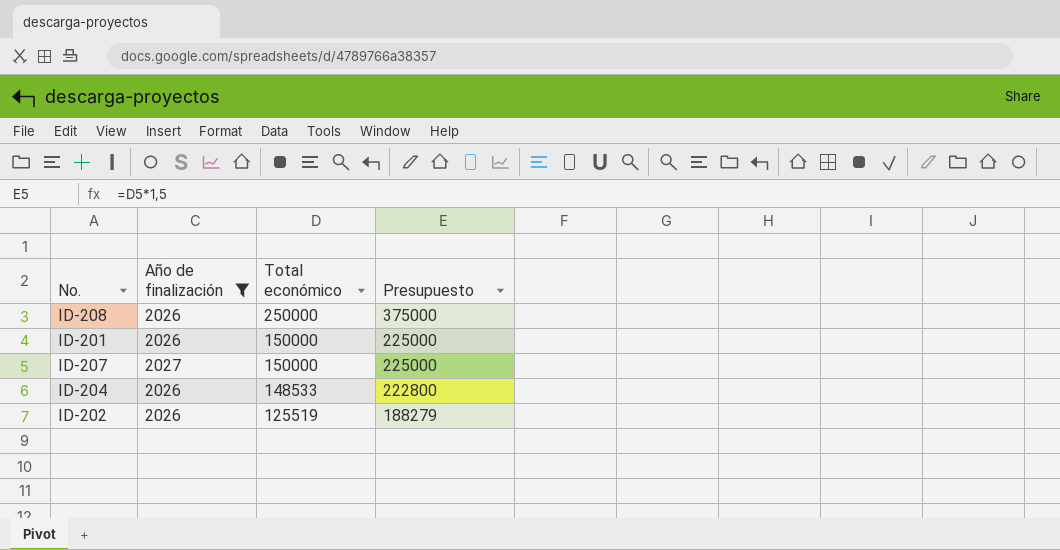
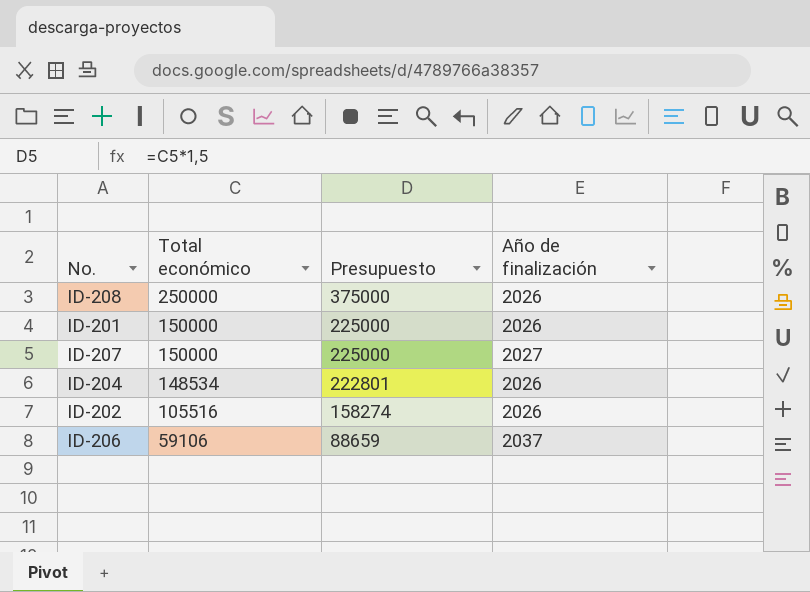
filter: Año de finalización != 2037 -> none
column Año de finalización | position: 2 -> 4
ID-204 | Total económico: 148533 -> 148534
ID-204 | Presupuesto: 222800 -> 222801
ID-202 | Total económico: 125519 -> 105516
ID-202 | Presupuesto: 188279 -> 158274

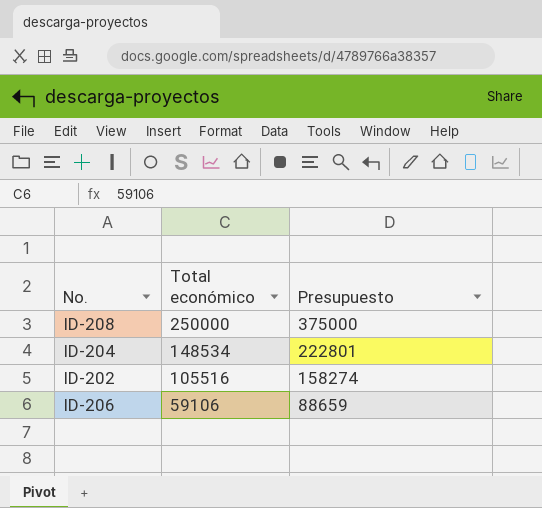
column Año de finalización | position: 4 -> none
row ID-201: 150000 | 225000 | 2026 -> none
row ID-207: 150000 | 225000 | 2027 -> none

